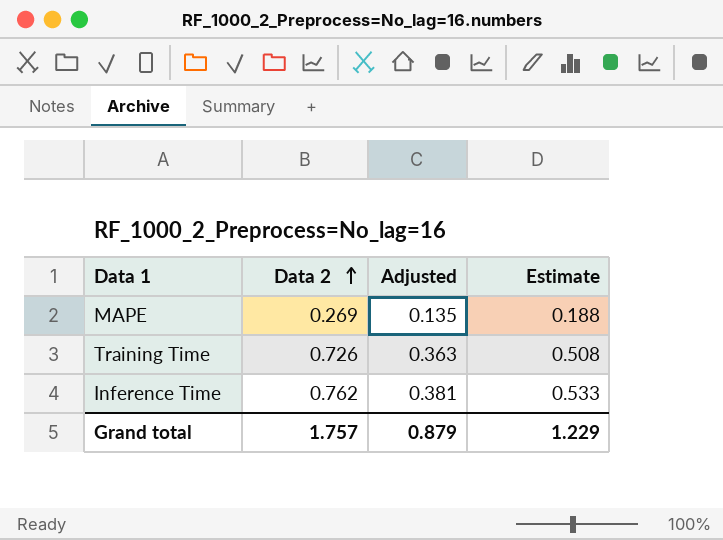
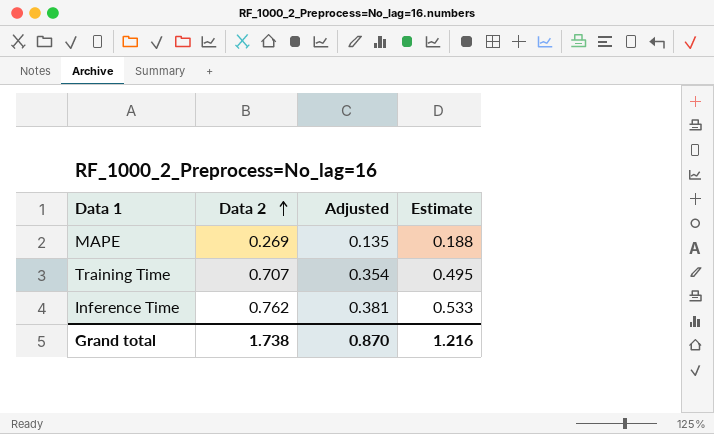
Training Time | Data 2: 0.726 -> 0.707
Training Time | Adjusted: 0.363 -> 0.354
Training Time | Estimate: 0.508 -> 0.495
Grand total | Data 2: 1.757 -> 1.738
Grand total | Adjusted: 0.879 -> 0.870
Grand total | Estimate: 1.229 -> 1.216

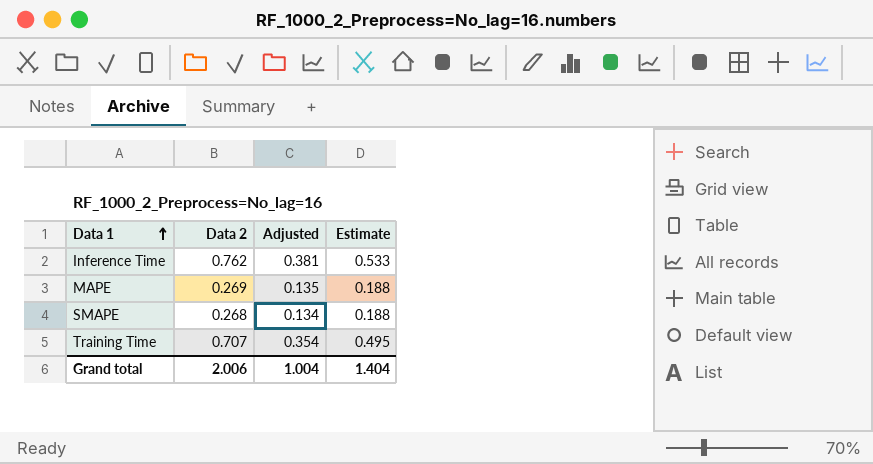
row order: Data 2 ascending -> Data 1 ascending
row SMAPE: none -> 0.268 | 0.134 | 0.188
Grand total | Data 2: 1.738 -> 2.006
Grand total | Adjusted: 0.870 -> 1.004
Grand total | Estimate: 1.216 -> 1.404

